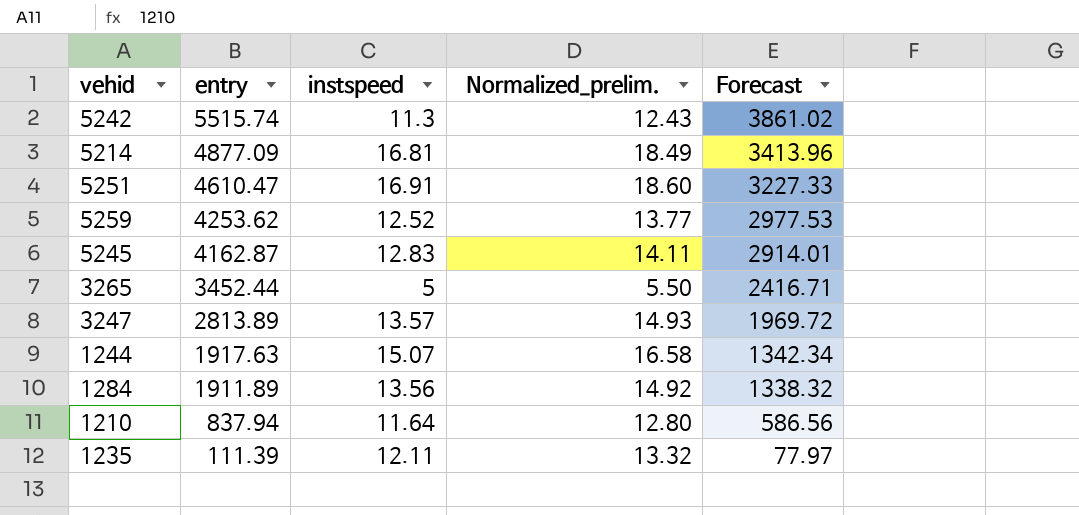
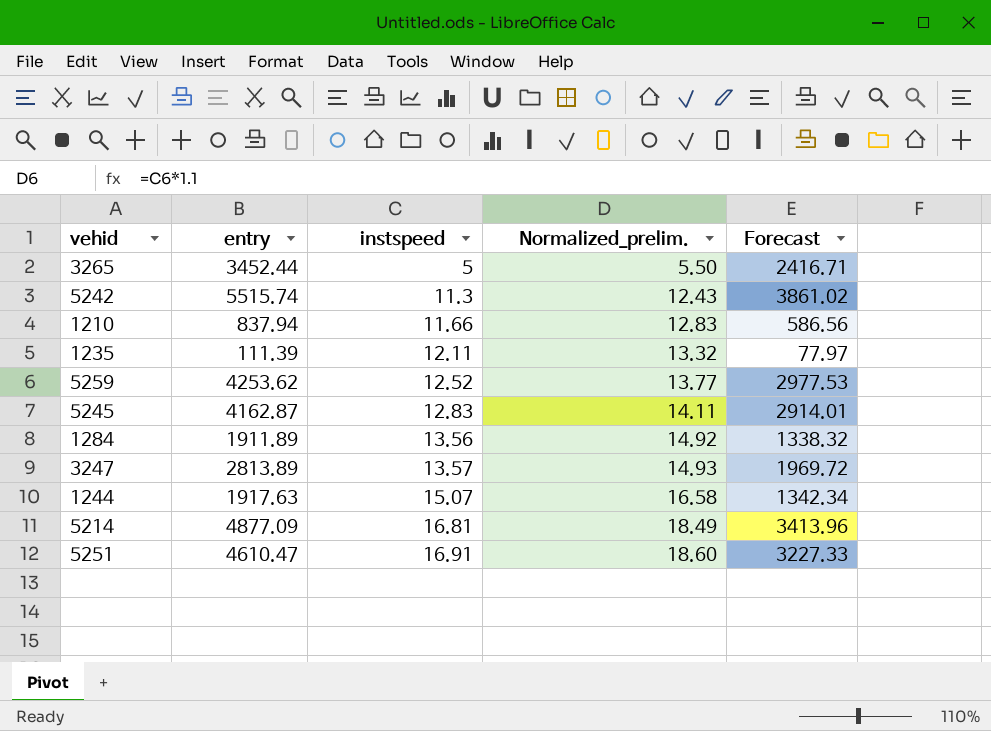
row order: entry descending -> instspeed ascending
1210 | instspeed: 11.64 -> 11.66
1210 | Normalized_prelim.: 12.80 -> 12.83

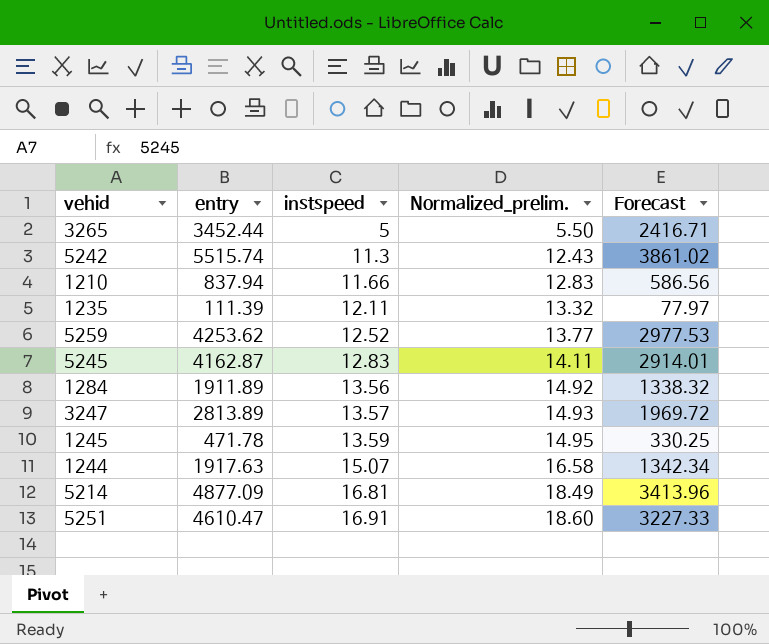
row 1245: none -> 471.78 | 13.59 | 14.95 | 330.25

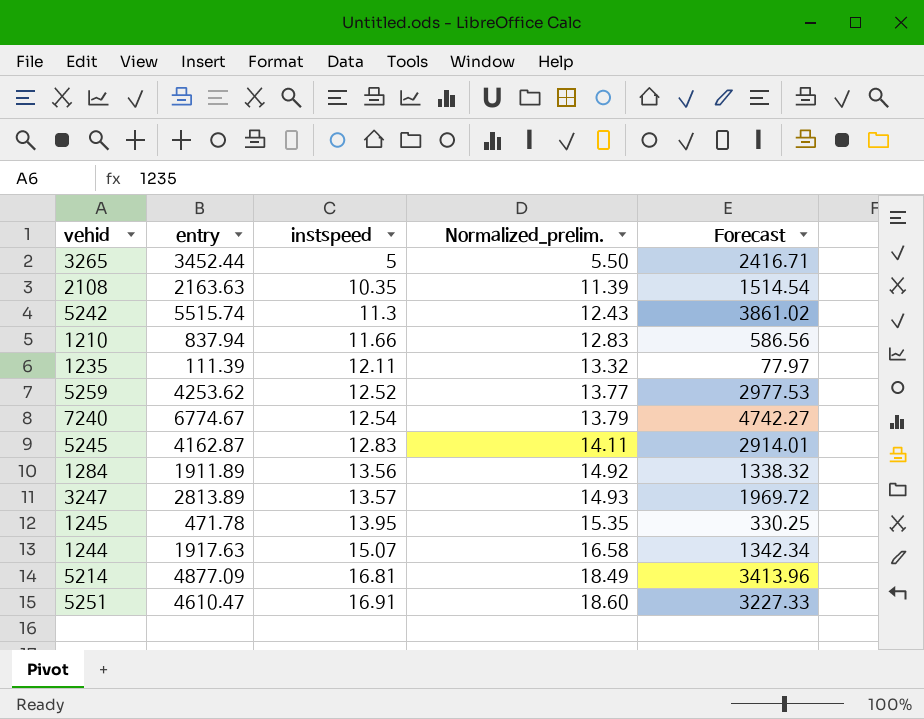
row 2108: none -> 2163.63 | 10.35 | 11.39 | 1514.54
row 7240: none -> 6774.67 | 12.54 | 13.79 | 4742.27
1245 | instspeed: 13.59 -> 13.95
1245 | Normalized_prelim.: 14.95 -> 15.35

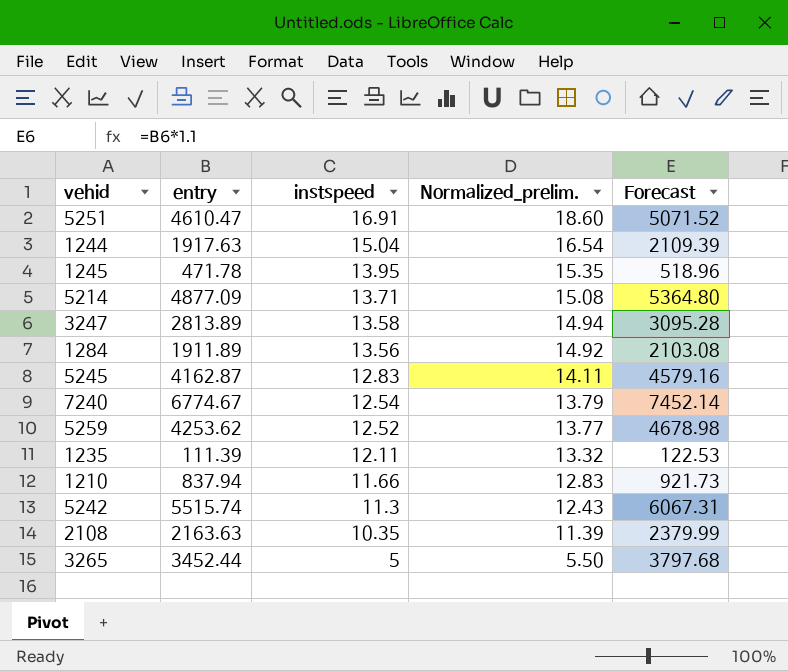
row order: instspeed ascending -> instspeed descending
column Forecast | formula: [entry] * 0.7 -> [entry] * 1.1
1244 | instspeed: 15.07 -> 15.04
1244 | Normalized_prelim.: 16.58 -> 16.54
5214 | instspeed: 16.81 -> 13.71
5214 | Normalized_prelim.: 18.49 -> 15.08
3247 | instspeed: 13.57 -> 13.58
3247 | Normalized_prelim.: 14.93 -> 14.94

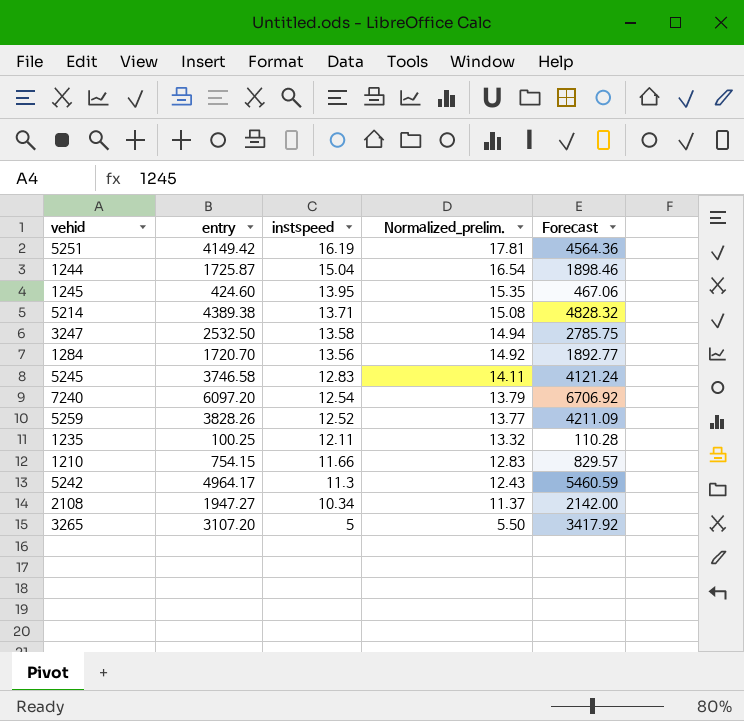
5251 | entry: 4610.47 -> 4149.42
5251 | instspeed: 16.91 -> 16.19
5251 | Normalized_prelim.: 18.60 -> 17.81
5251 | Forecast: 5071.52 -> 4564.36
1244 | entry: 1917.63 -> 1725.87
1244 | Forecast: 2109.39 -> 1898.46
1245 | entry: 471.78 -> 424.60
1245 | Forecast: 518.96 -> 467.06
5214 | entry: 4877.09 -> 4389.38
5214 | Forecast: 5364.80 -> 4828.32
3247 | entry: 2813.89 -> 2532.50
3247 | Forecast: 3095.28 -> 2785.75
1284 | entry: 1911.89 -> 1720.70
1284 | Forecast: 2103.08 -> 1892.77
5245 | entry: 4162.87 -> 3746.58
5245 | Forecast: 4579.16 -> 4121.24
7240 | entry: 6774.67 -> 6097.20
7240 | Forecast: 7452.14 -> 6706.92
5259 | entry: 4253.62 -> 3828.26
5259 | Forecast: 4678.98 -> 4211.09
1235 | entry: 111.39 -> 100.25
1235 | Forecast: 122.53 -> 110.28
1210 | entry: 837.94 -> 754.15
1210 | Forecast: 921.73 -> 829.57
5242 | entry: 5515.74 -> 4964.17
5242 | Forecast: 6067.31 -> 5460.59
2108 | entry: 2163.63 -> 1947.27
2108 | instspeed: 10.35 -> 10.34
2108 | Normalized_prelim.: 11.39 -> 11.37
2108 | Forecast: 2379.99 -> 2142.00
3265 | entry: 3452.44 -> 3107.20
3265 | Forecast: 3797.68 -> 3417.92

